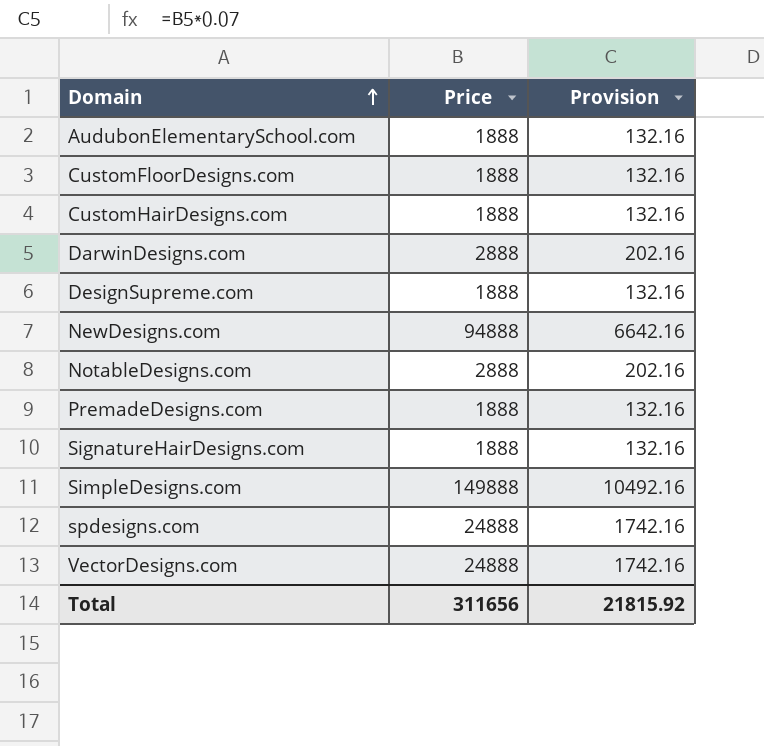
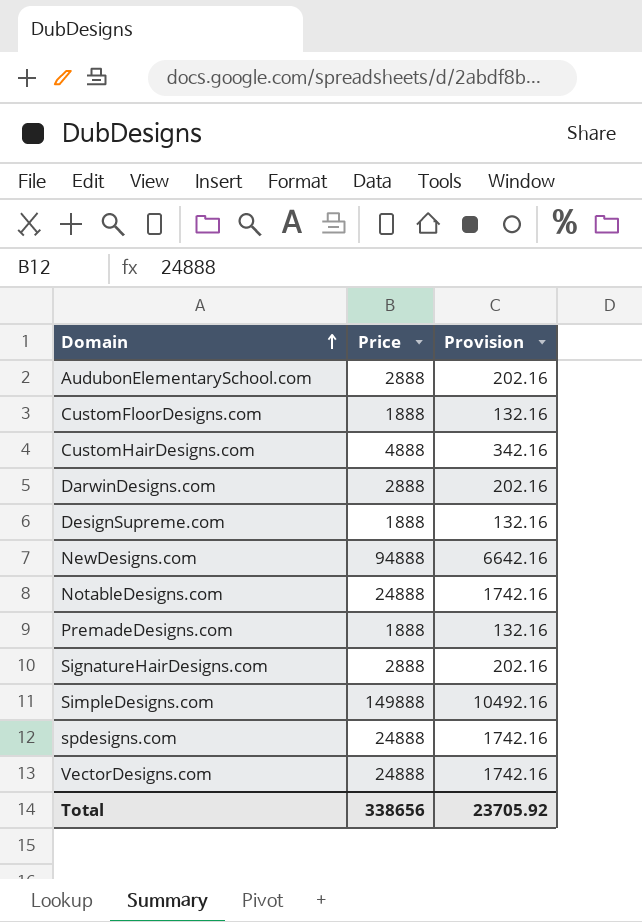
AudubonElementarySchool.com | Price: 1888 -> 2888
AudubonElementarySchool.com | Provision: 132.16 -> 202.16
CustomHairDesigns.com | Price: 1888 -> 4888
CustomHairDesigns.com | Provision: 132.16 -> 342.16
NotableDesigns.com | Price: 2888 -> 24888
NotableDesigns.com | Provision: 202.16 -> 1742.16
SignatureHairDesigns.com | Price: 1888 -> 2888
SignatureHairDesigns.com | Provision: 132.16 -> 202.16
Total | Price: 311656 -> 338656
Total | Provision: 21815.92 -> 23705.92

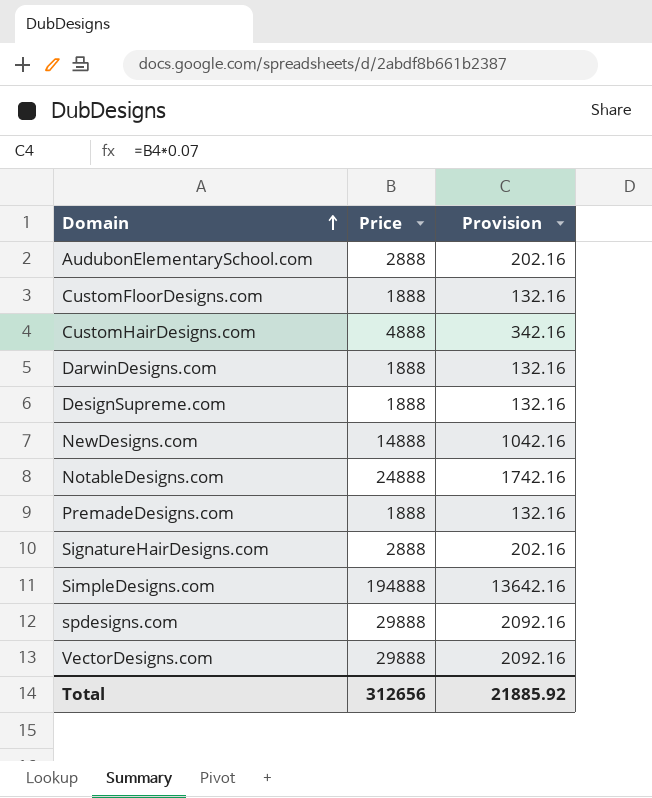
DarwinDesigns.com | Price: 2888 -> 1888
DarwinDesigns.com | Provision: 202.16 -> 132.16
NewDesigns.com | Price: 94888 -> 14888
NewDesigns.com | Provision: 6642.16 -> 1042.16
SimpleDesigns.com | Price: 149888 -> 194888
SimpleDesigns.com | Provision: 10492.16 -> 13642.16
spdesigns.com | Price: 24888 -> 29888
spdesigns.com | Provision: 1742.16 -> 2092.16
VectorDesigns.com | Price: 24888 -> 29888
VectorDesigns.com | Provision: 1742.16 -> 2092.16
Total | Price: 338656 -> 312656
Total | Provision: 23705.92 -> 21885.92

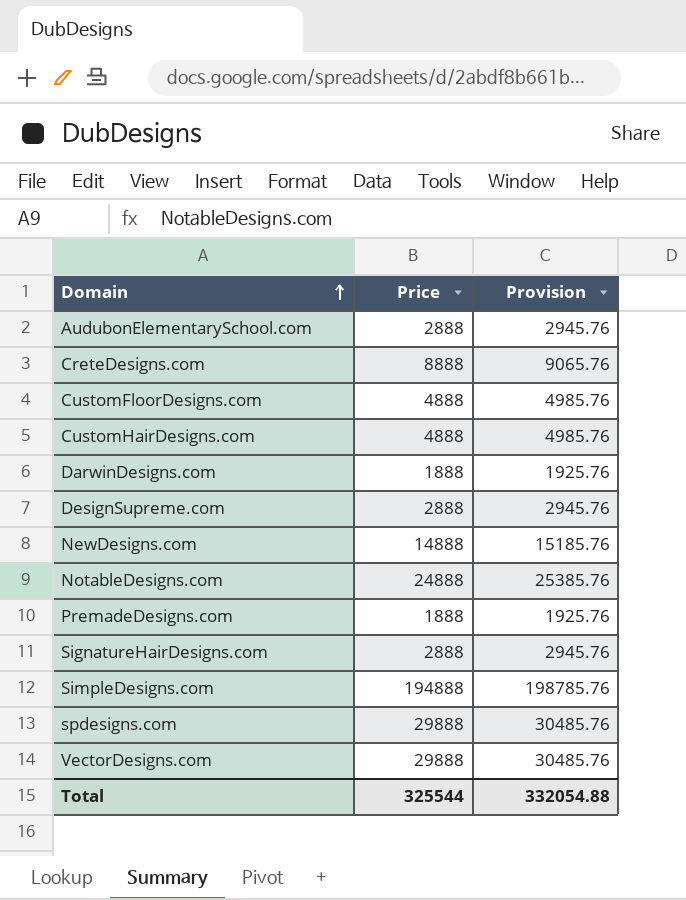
column Provision | formula: [Price] * 0.07 -> [Price] * 1.02
row CreteDesigns.com: none -> 8888 | 9065.76
CustomFloorDesigns.com | Price: 1888 -> 4888
DesignSupreme.com | Price: 1888 -> 2888
Total | Price: 312656 -> 325544
Total | Provision: 21885.92 -> 332054.88

